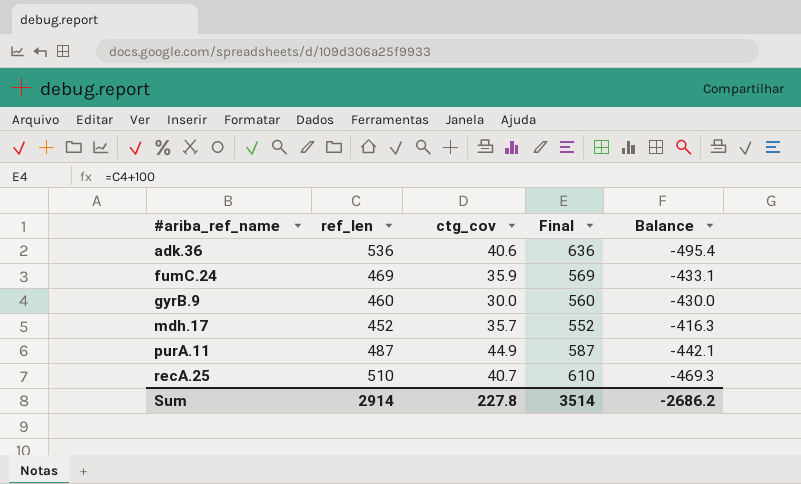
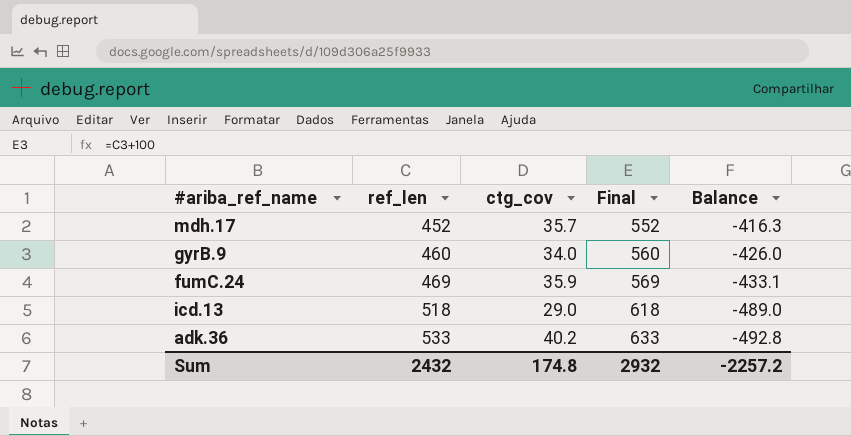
row order: #ariba_ref_name ascending -> ref_len ascending
row purA.11: 487 | 44.9 | 587 | -442.1 -> none
row recA.25: 510 | 40.7 | 610 | -469.3 -> none
gyrB.9 | ctg_cov: 30.0 -> 34.0
gyrB.9 | Balance: -430.0 -> -426.0
row icd.13: none -> 518 | 29.0 | 618 | -489.0
adk.36 | ref_len: 536 -> 533
adk.36 | ctg_cov: 40.6 -> 40.2
adk.36 | Final: 636 -> 633
adk.36 | Balance: -495.4 -> -492.8
Sum | ref_len: 2914 -> 2432
Sum | ctg_cov: 227.8 -> 174.8
Sum | Final: 3514 -> 2932
Sum | Balance: -2686.2 -> -2257.2

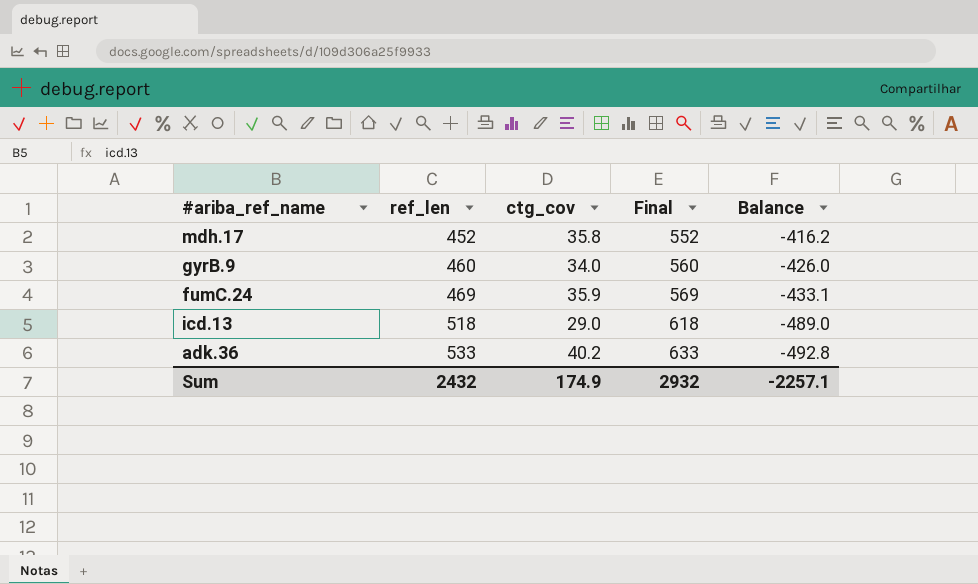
mdh.17 | ctg_cov: 35.7 -> 35.8
mdh.17 | Balance: -416.3 -> -416.2
Sum | ctg_cov: 174.8 -> 174.9
Sum | Balance: -2257.2 -> -2257.1

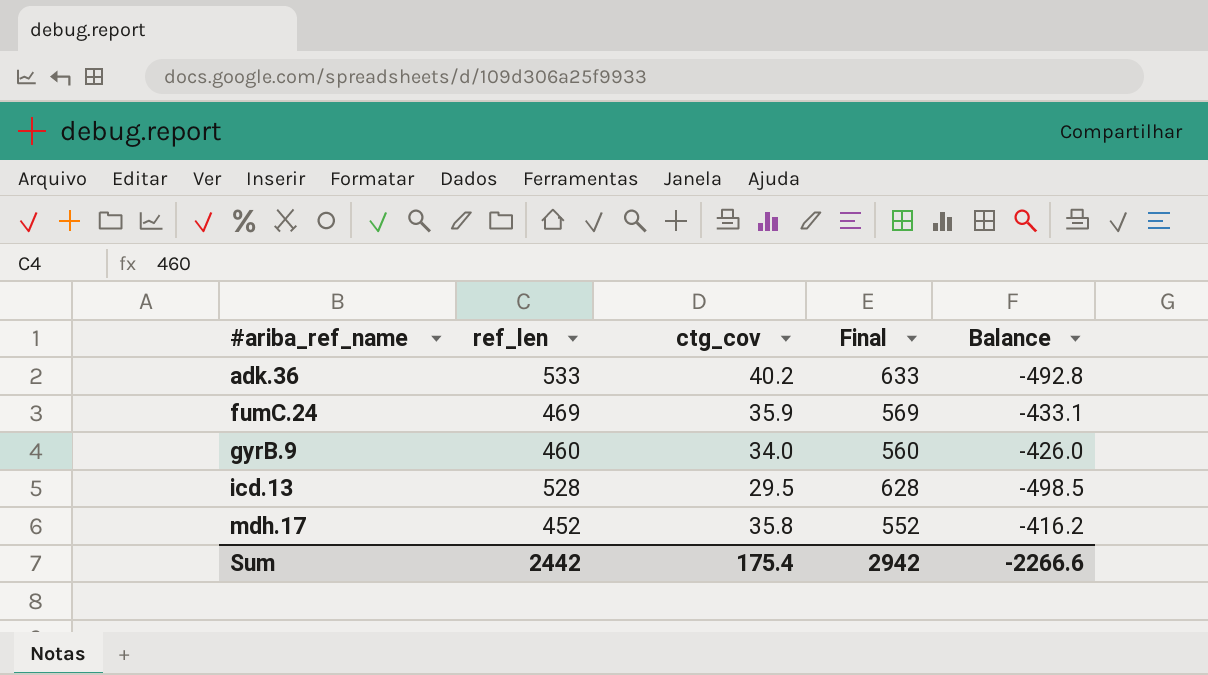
row order: ref_len ascending -> #ariba_ref_name ascending
icd.13 | ref_len: 518 -> 528
icd.13 | ctg_cov: 29.0 -> 29.5
icd.13 | Final: 618 -> 628
icd.13 | Balance: -489.0 -> -498.5
Sum | ref_len: 2432 -> 2442
Sum | ctg_cov: 174.9 -> 175.4
Sum | Final: 2932 -> 2942
Sum | Balance: -2257.1 -> -2266.6

